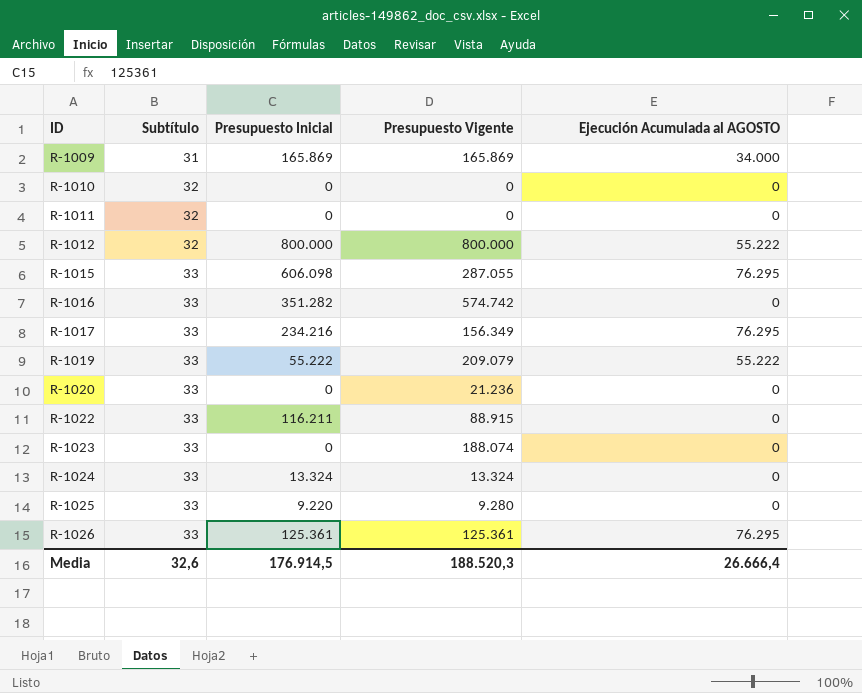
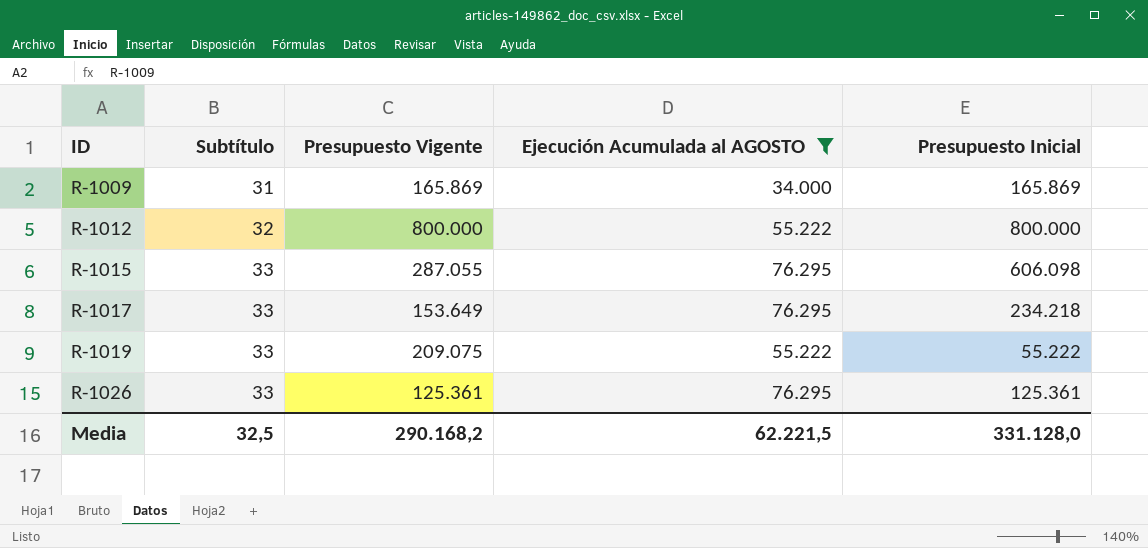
filter: none -> Ejecución Acumulada al AGOSTO != 0
column Presupuesto Inicial | position: 3 -> 5
R-1017 | Presupuesto Vigente: 156.349 -> 153.649
R-1017 | Presupuesto Inicial: 234.216 -> 234.218
R-1019 | Presupuesto Vigente: 209.079 -> 209.075
Media | Subtítulo: 32,6 -> 32,5
Media | Presupuesto Vigente: 188.520,3 -> 290.168,2
Media | Ejecución Acumulada al AGOSTO: 26.666,4 -> 62.221,5
Media | Presupuesto Inicial: 176.914,5 -> 331.128,0

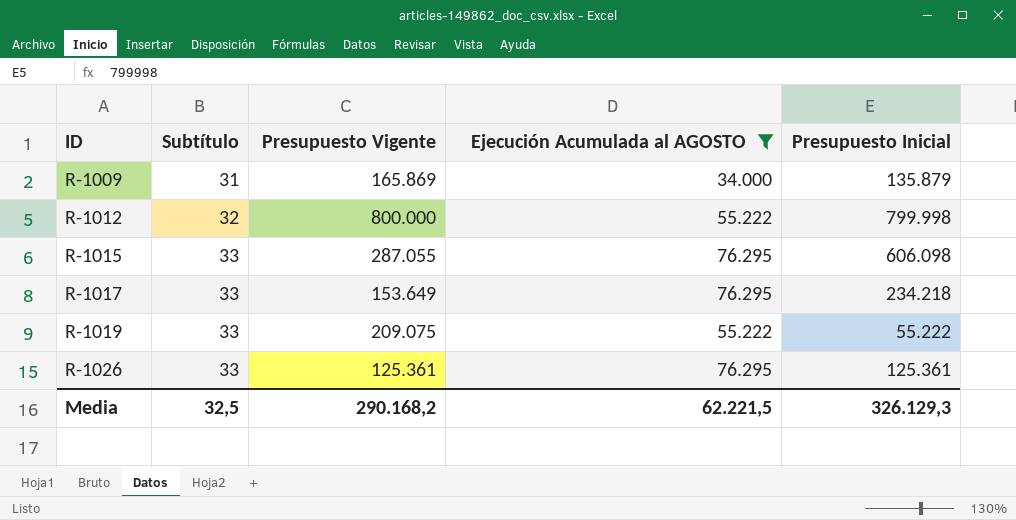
R-1009 | Presupuesto Inicial: 165.869 -> 135.879
R-1012 | Presupuesto Inicial: 800.000 -> 799.998
Media | Presupuesto Inicial: 331.128,0 -> 326.129,3

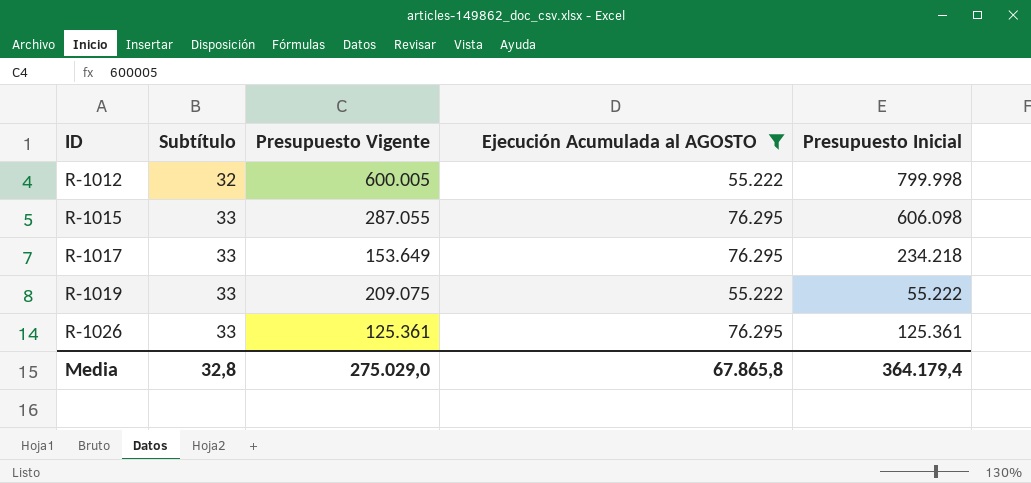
row R-1009: 31 | 165.869 | 34.000 | 135.879 -> none
R-1012 | Presupuesto Vigente: 800.000 -> 600.005
Media | Subtítulo: 32,5 -> 32,8
Media | Presupuesto Vigente: 290.168,2 -> 275.029,0
Media | Ejecución Acumulada al AGOSTO: 62.221,5 -> 67.865,8
Media | Presupuesto Inicial: 326.129,3 -> 364.179,4

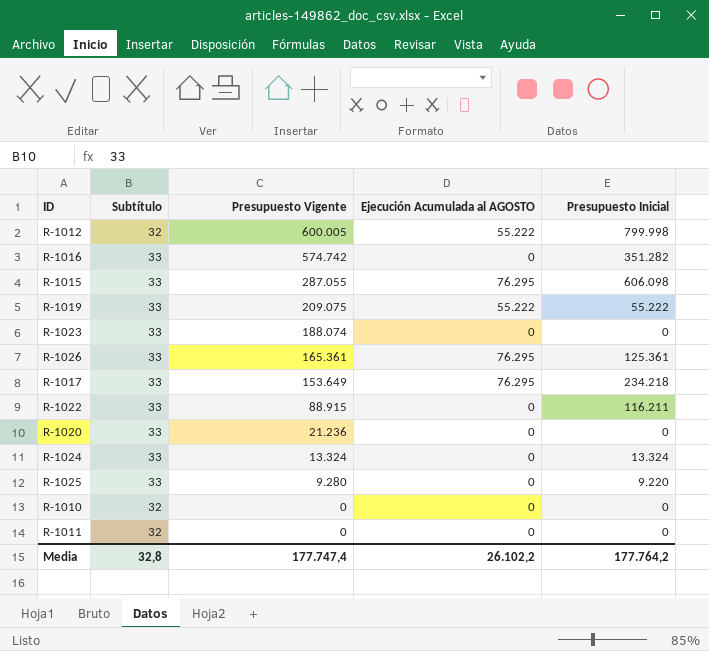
filter: Ejecución Acumulada al AGOSTO != 0 -> none
row order: ID ascending -> Presupuesto Vigente descending
R-1026 | Presupuesto Vigente: 125.361 -> 165.361
Media | Presupuesto Vigente: 275.029,0 -> 177.747,4
Media | Ejecución Acumulada al AGOSTO: 67.865,8 -> 26.102,2
Media | Presupuesto Inicial: 364.179,4 -> 177.764,2

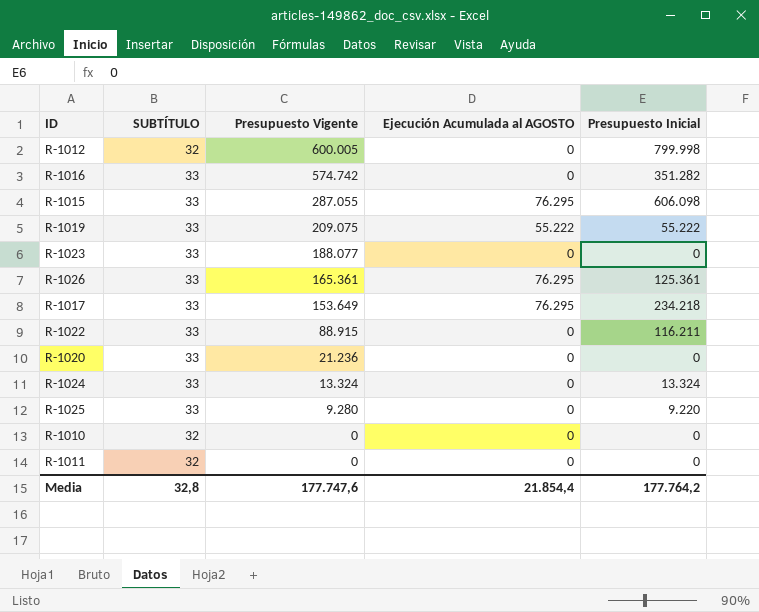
column name: Subtítulo -> SUBTÍTULO
R-1012 | Ejecución Acumulada al AGOSTO: 55.222 -> 0
R-1023 | Presupuesto Vigente: 188.074 -> 188.077
Media | Presupuesto Vigente: 177.747,4 -> 177.747,6
Media | Ejecución Acumulada al AGOSTO: 26.102,2 -> 21.854,4

